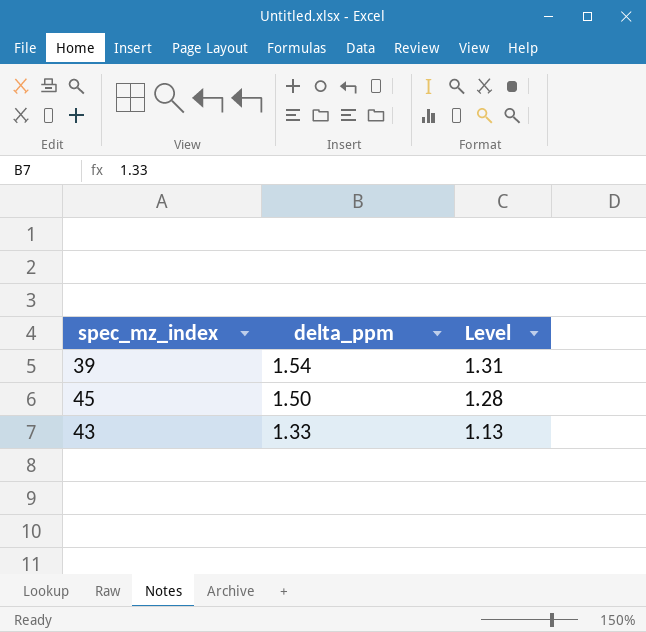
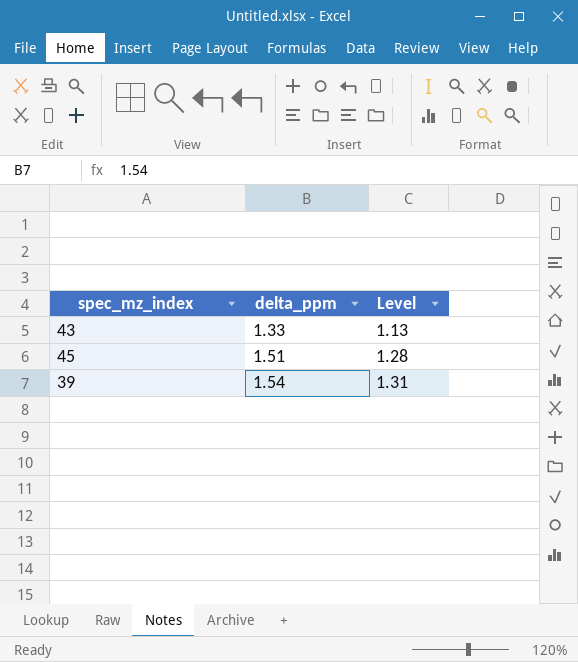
row order: delta_ppm descending -> delta_ppm ascending
45 | delta_ppm: 1.50 -> 1.51

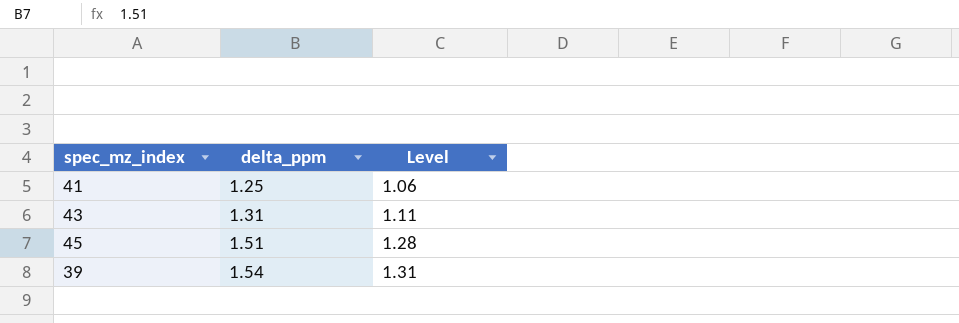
row 41: none -> 1.25 | 1.06
43 | delta_ppm: 1.33 -> 1.31
43 | Level: 1.13 -> 1.11

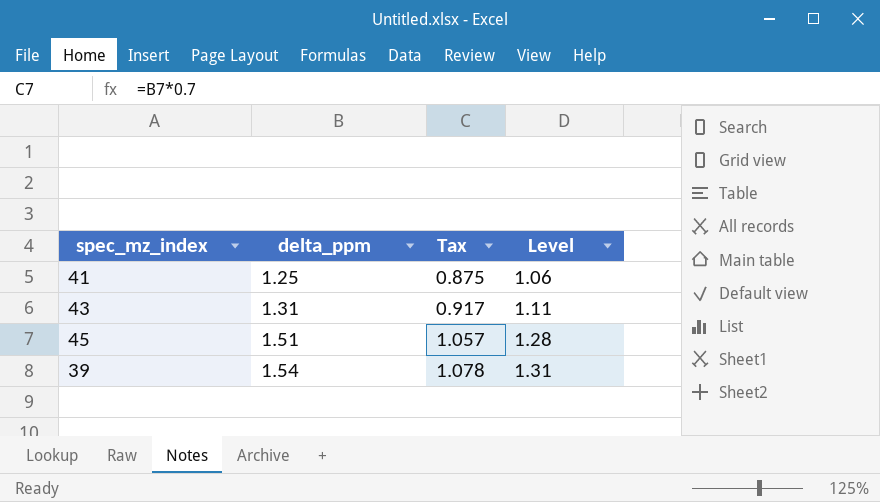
column Tax | formula: none -> [delta_ppm] * 0.7

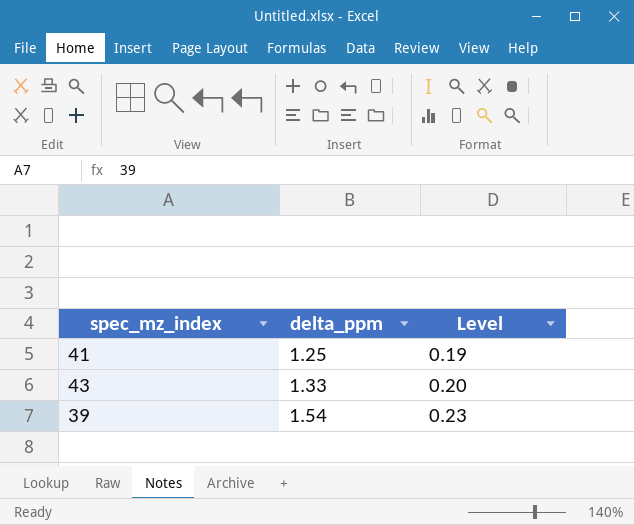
column Tax | formula: [delta_ppm] * 0.7 -> none
column Level | formula: [delta_ppm] * 0.85 -> [delta_ppm] * 0.15
row 45: 1.51 | 1.057 | 1.28 -> none
43 | delta_ppm: 1.31 -> 1.33

